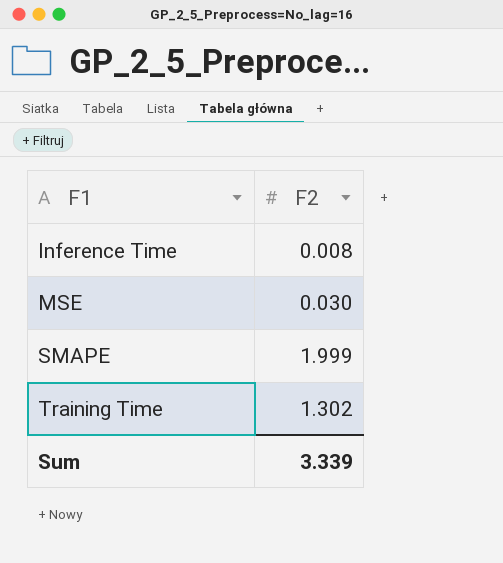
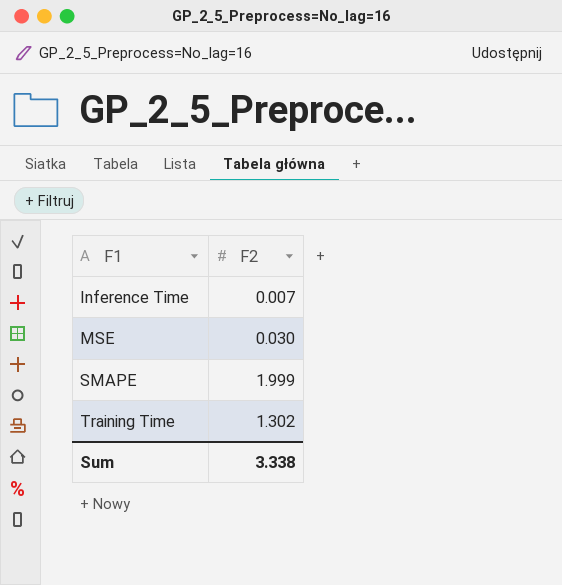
Inference Time | F2: 0.008 -> 0.007
Sum | F2: 3.339 -> 3.338

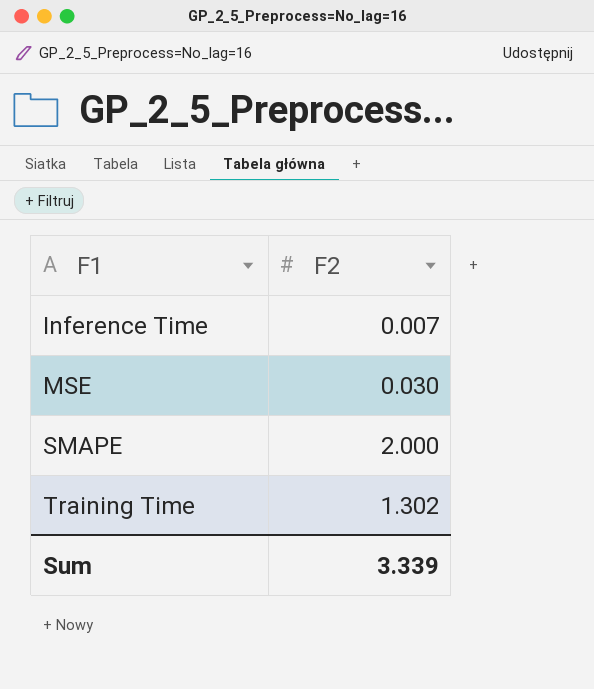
SMAPE | F2: 1.999 -> 2.000
Sum | F2: 3.338 -> 3.339

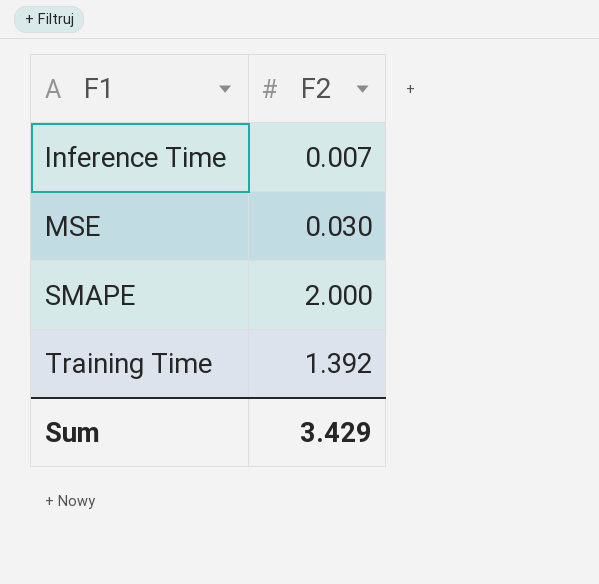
Training Time | F2: 1.302 -> 1.392
Sum | F2: 3.339 -> 3.429

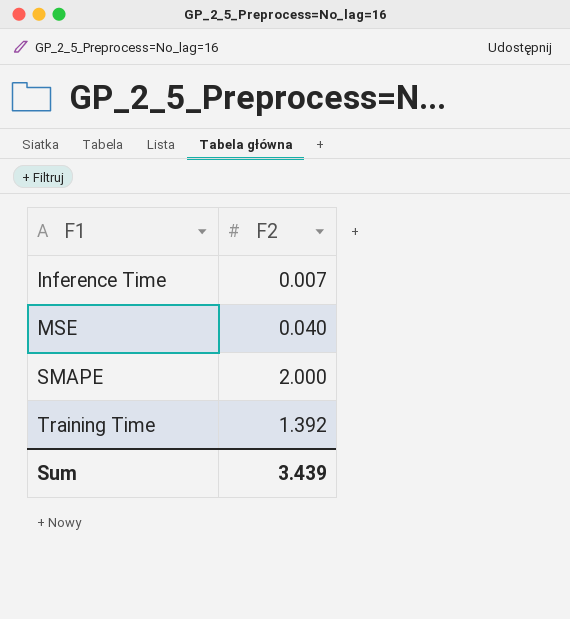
MSE | F2: 0.030 -> 0.040
Sum | F2: 3.429 -> 3.439

